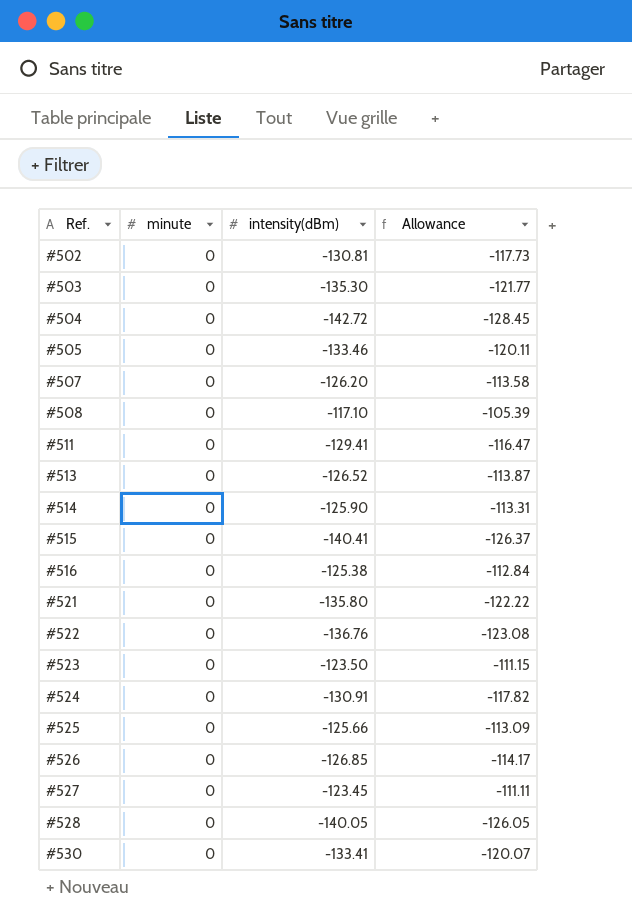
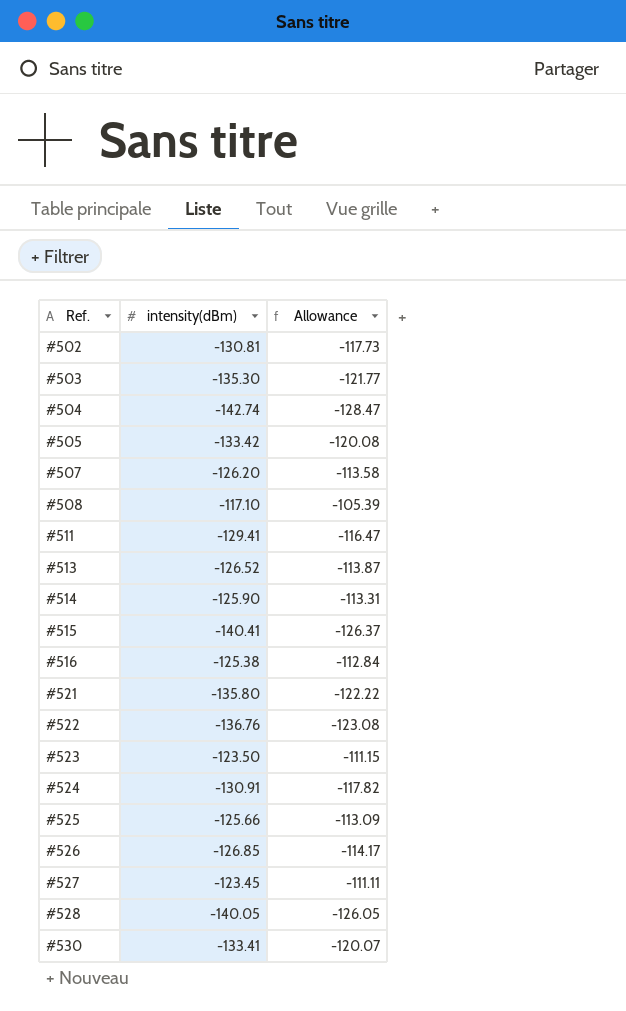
column minute | position: 2 -> none
#504 | intensity(dBm): -142.72 -> -142.74
#504 | Allowance: -128.45 -> -128.47
#505 | intensity(dBm): -133.46 -> -133.42
#505 | Allowance: -120.11 -> -120.08

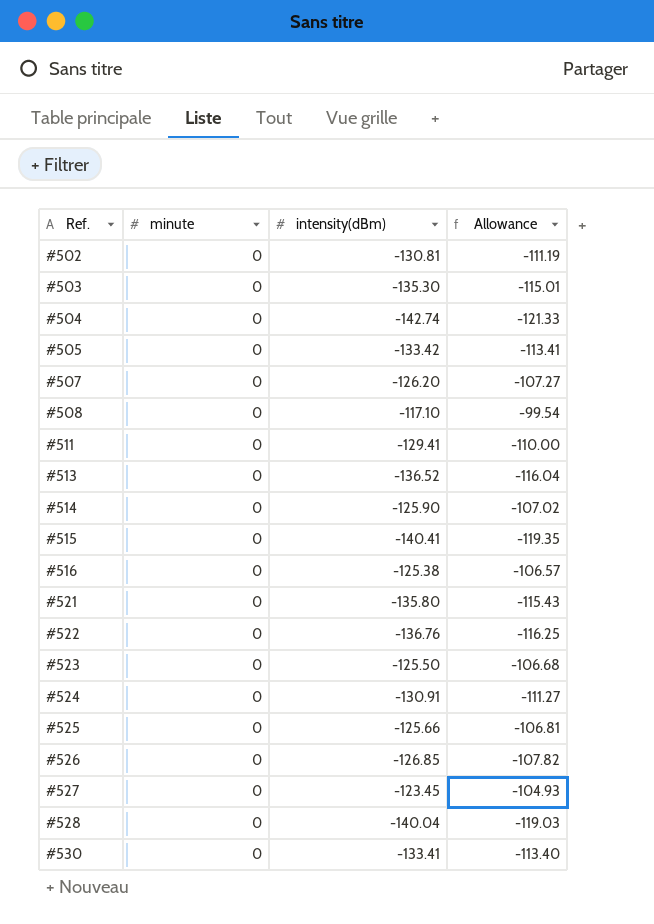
column minute | position: none -> 2
column Allowance | formula: [intensity(dBm)] * 0.9 -> [intensity(dBm)] * 0.85
#513 | intensity(dBm): -126.52 -> -136.52
#523 | intensity(dBm): -123.50 -> -125.50
#528 | intensity(dBm): -140.05 -> -140.04

